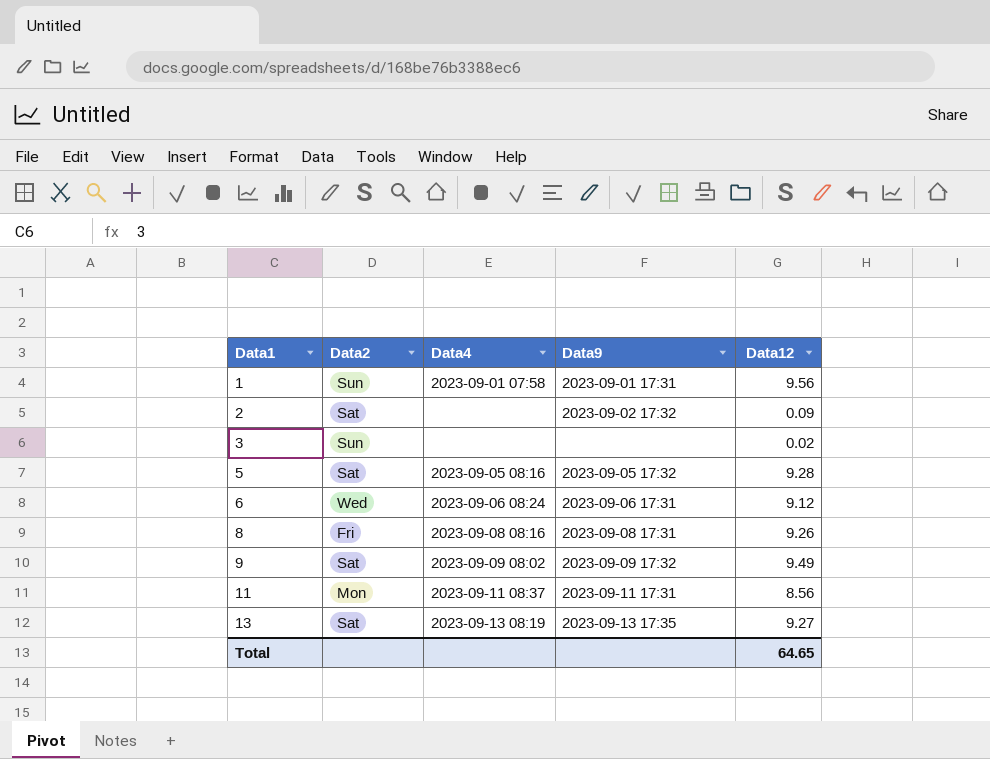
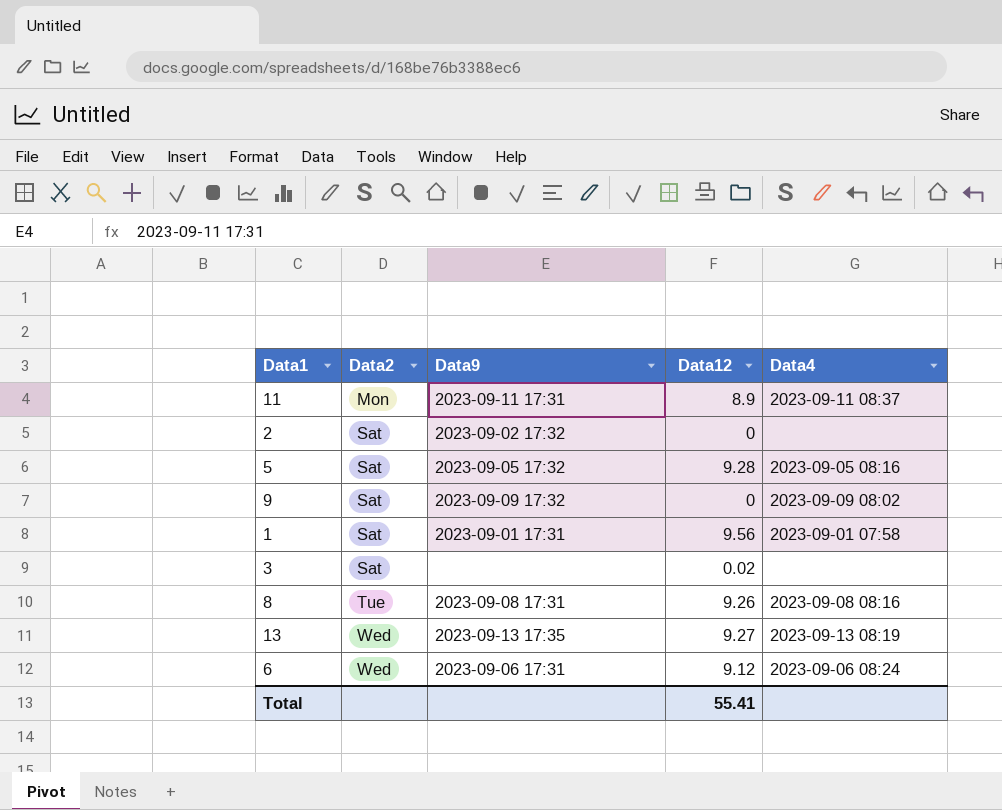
row order: Data1 ascending -> Data2 ascending
column Data4 | position: 3 -> 5
11 | Data12: 8.56 -> 8.9
2 | Data12: 0.09 -> 0
9 | Data12: 9.49 -> 0
1 | Data2: Sun -> Sat
3 | Data2: Sun -> Sat
8 | Data2: Fri -> Tue
13 | Data2: Sat -> Wed
Total | Data12: 64.65 -> 55.41

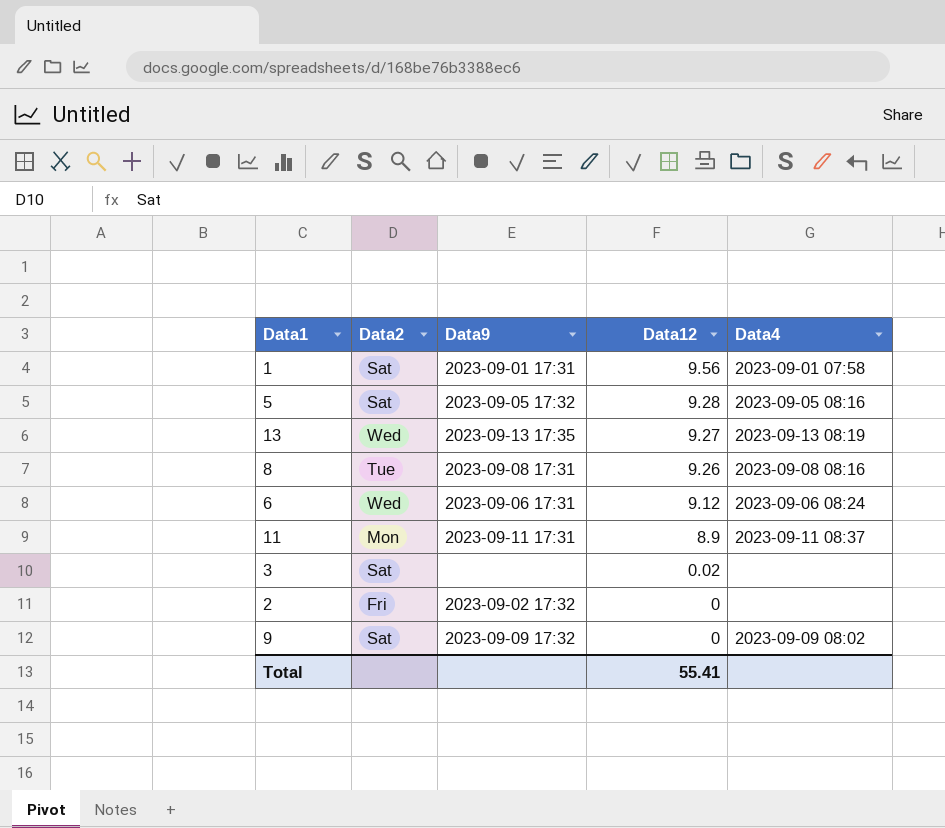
row order: Data2 ascending -> Data12 descending
2 | Data2: Sat -> Fri

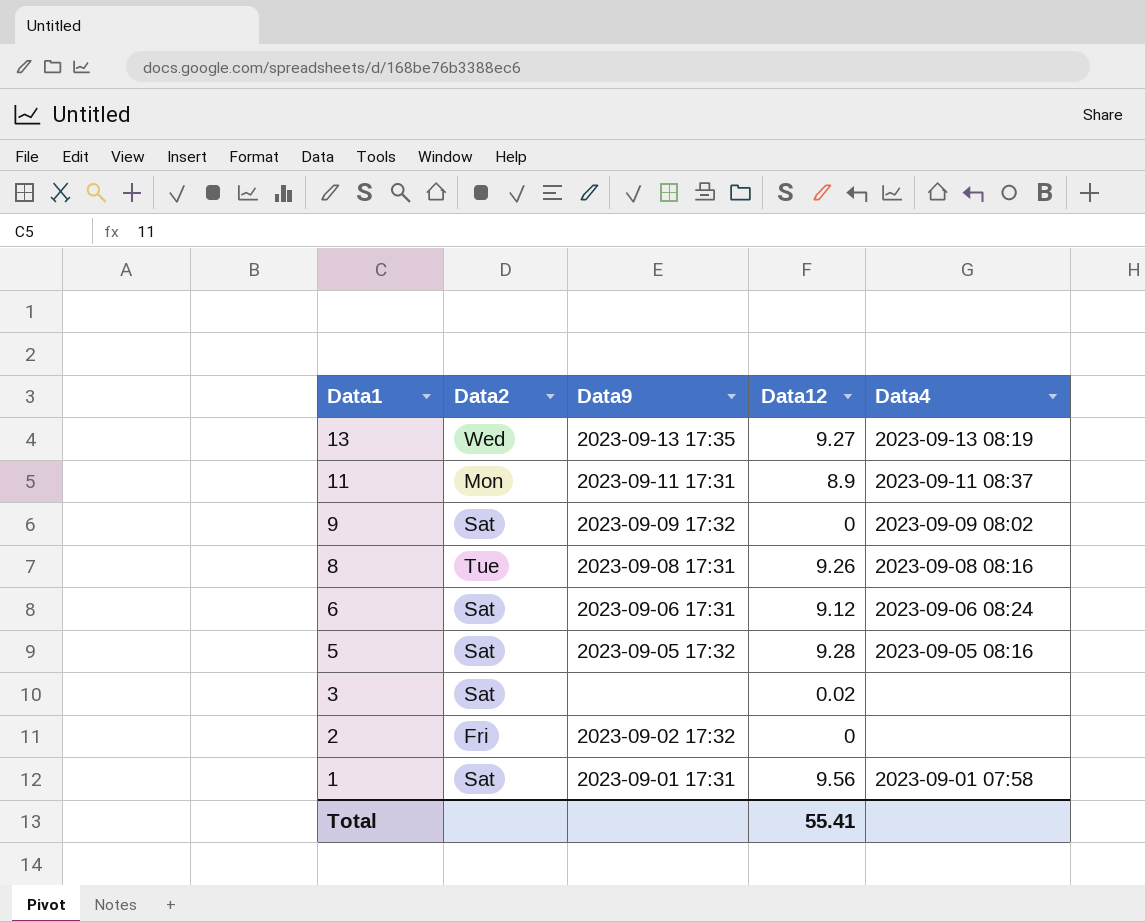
row order: Data12 descending -> Data1 descending
6 | Data2: Wed -> Sat

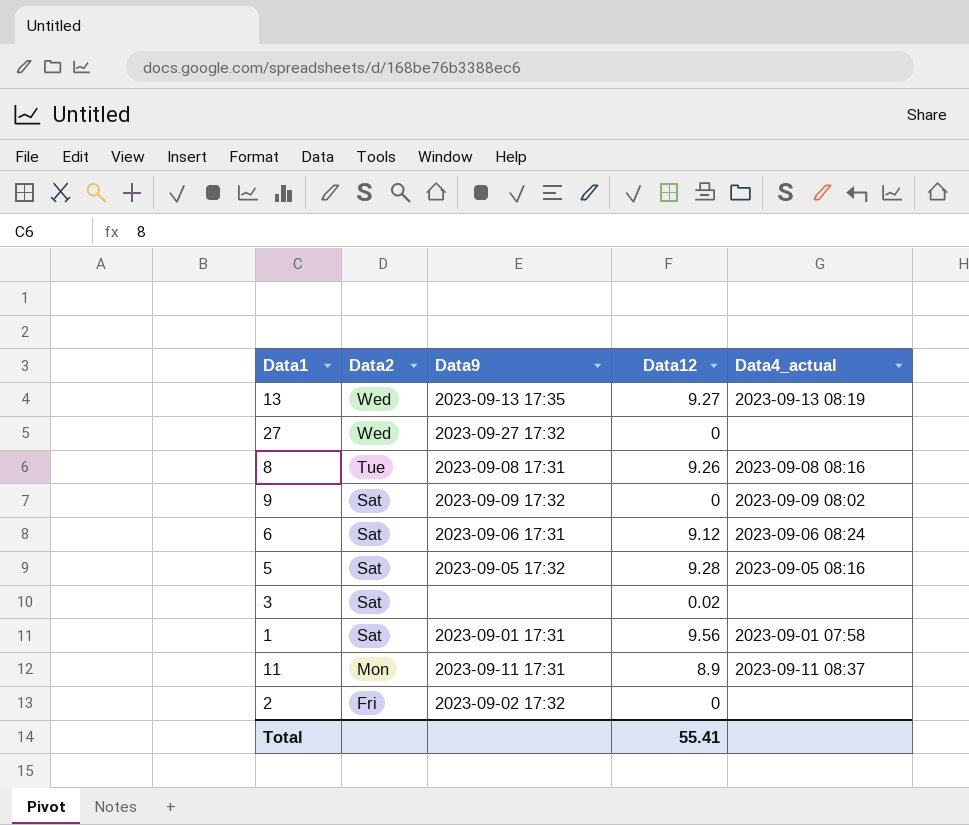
row order: Data1 descending -> Data2 descending
column name: Data4 -> Data4_actual
row 27: none -> Wed | 2023-09-27 17:32 | 0 | none

